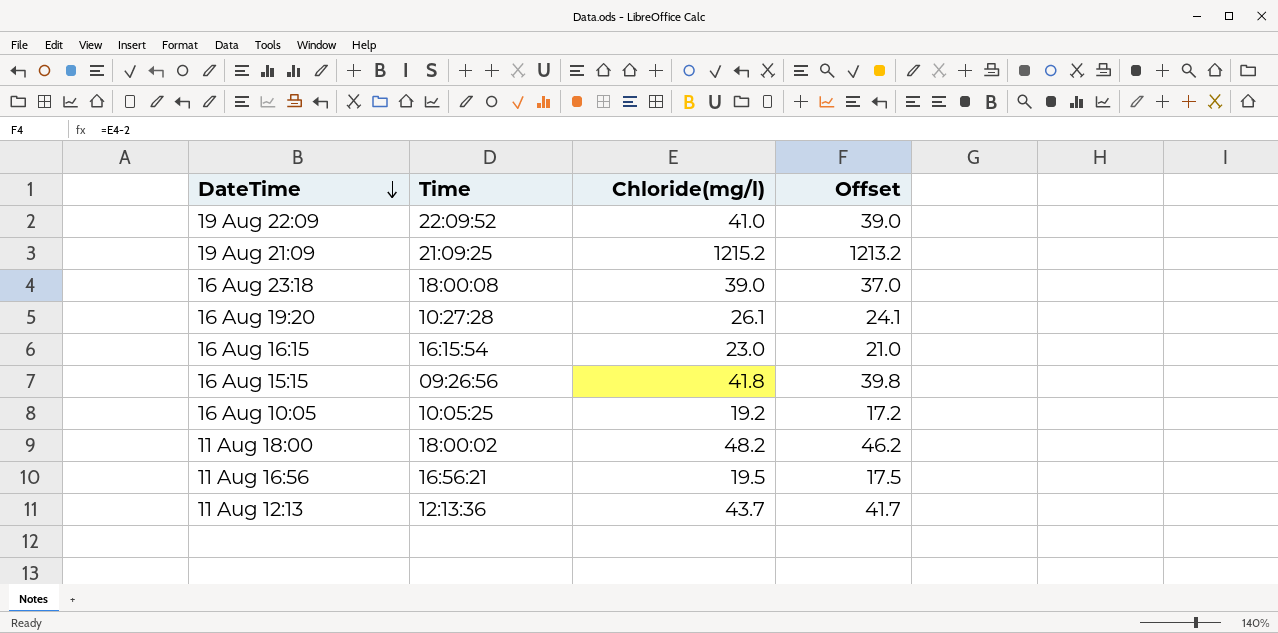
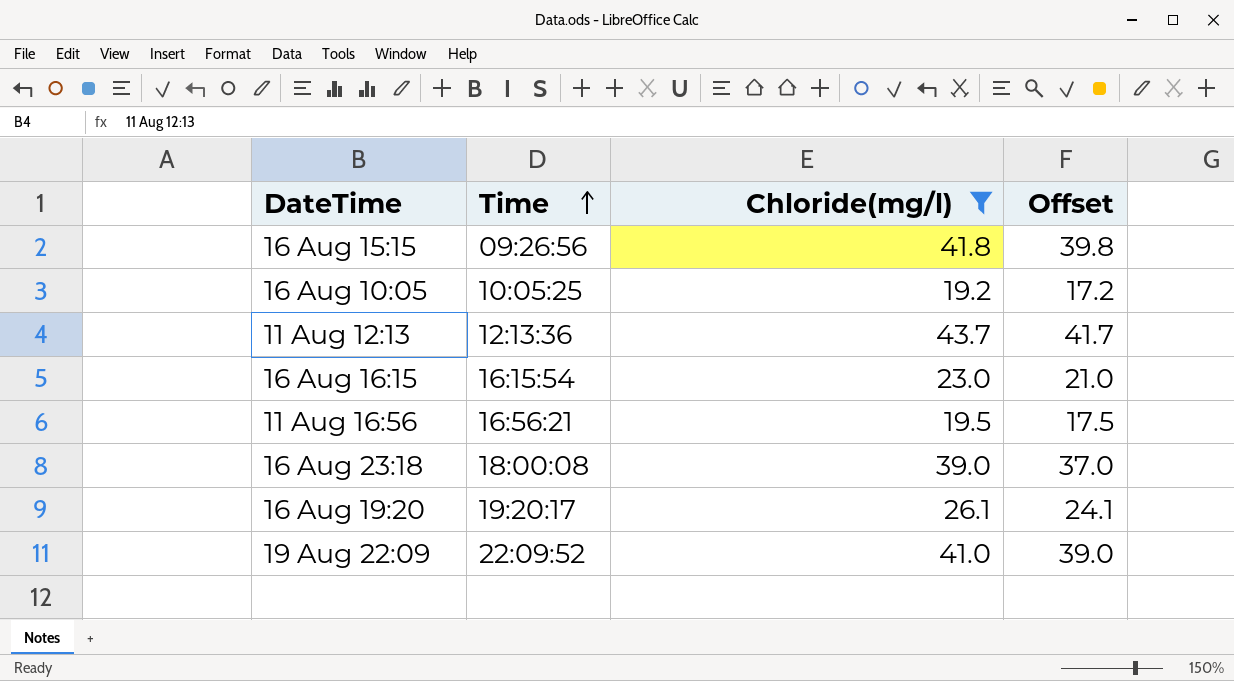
filter: none -> Chloride(mg/l) <= 43.7
row order: DateTime descending -> Time ascending
16 Aug 19:20 | Time: 10:27:28 -> 19:20:17

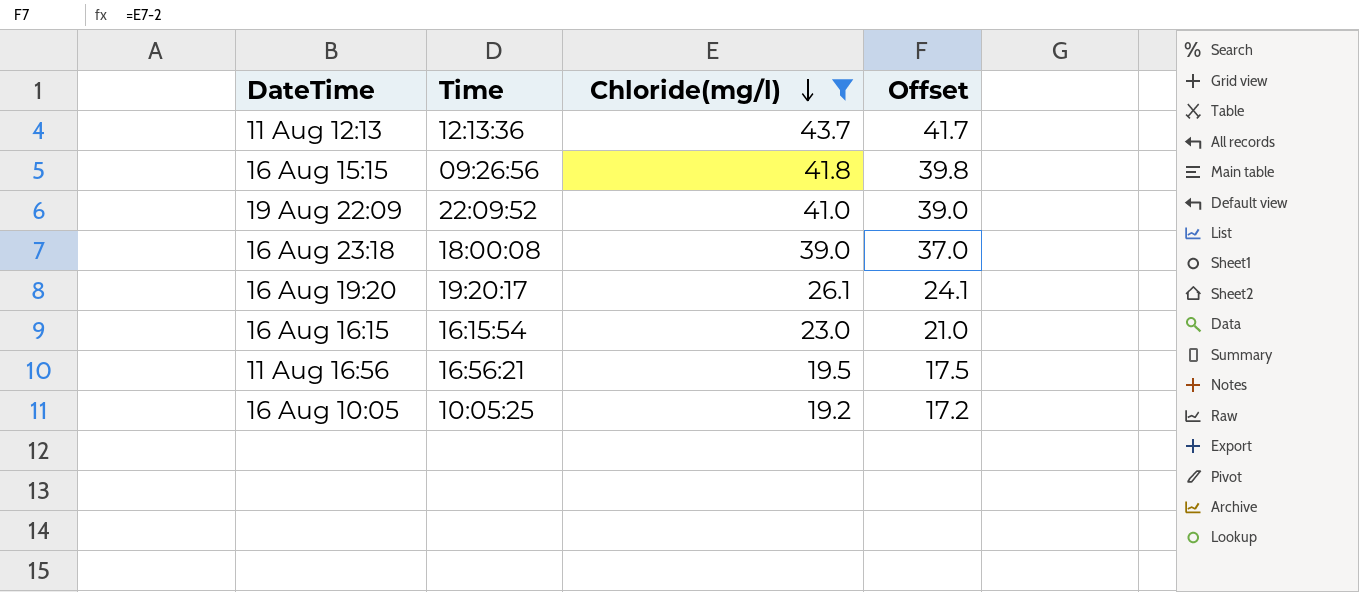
row order: Time ascending -> Chloride(mg/l) descending

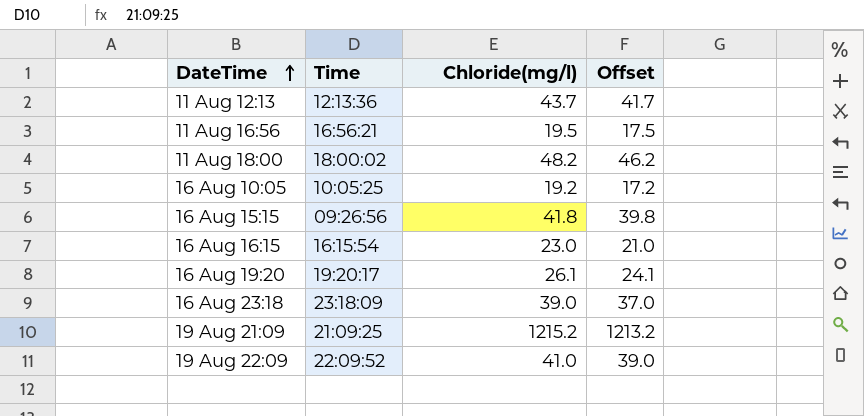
filter: Chloride(mg/l) <= 43.7 -> none
row order: Chloride(mg/l) descending -> DateTime ascending
16 Aug 23:18 | Time: 18:00:08 -> 23:18:09

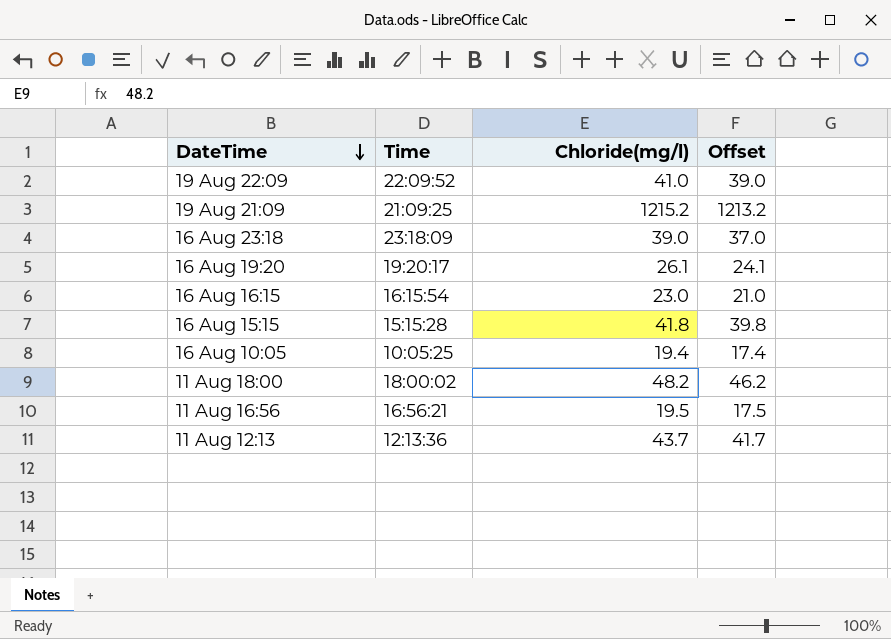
row order: DateTime ascending -> DateTime descending
16 Aug 15:15 | Time: 09:26:56 -> 15:15:28
16 Aug 10:05 | Chloride(mg/l): 19.2 -> 19.4
16 Aug 10:05 | Offset: 17.2 -> 17.4

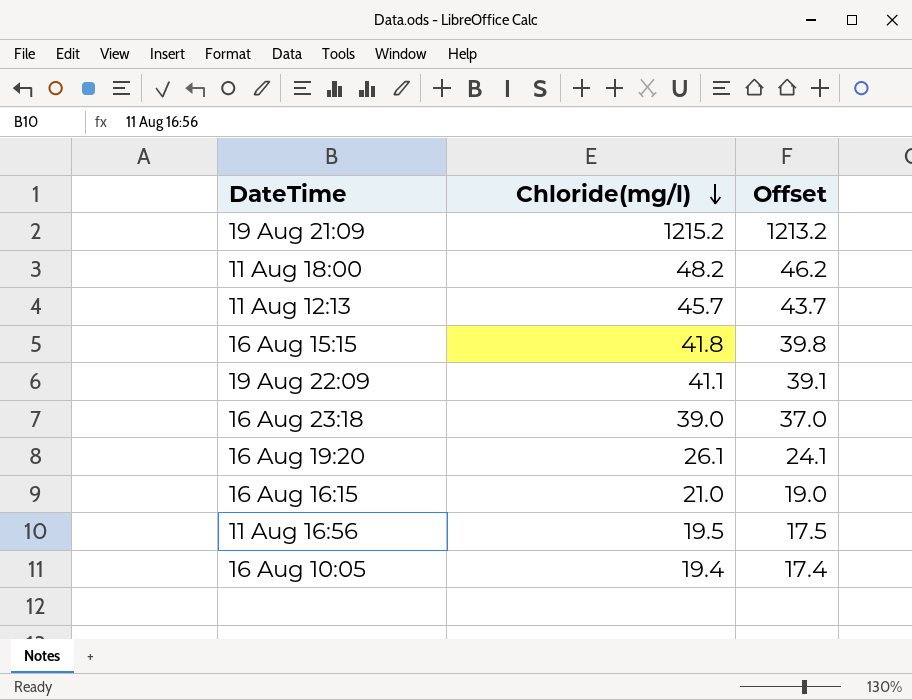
row order: DateTime descending -> Chloride(mg/l) descending
column Time | position: 2 -> none
11 Aug 12:13 | Chloride(mg/l): 43.7 -> 45.7
11 Aug 12:13 | Offset: 41.7 -> 43.7
19 Aug 22:09 | Chloride(mg/l): 41.0 -> 41.1
19 Aug 22:09 | Offset: 39.0 -> 39.1
16 Aug 16:15 | Chloride(mg/l): 23.0 -> 21.0
16 Aug 16:15 | Offset: 21.0 -> 19.0

